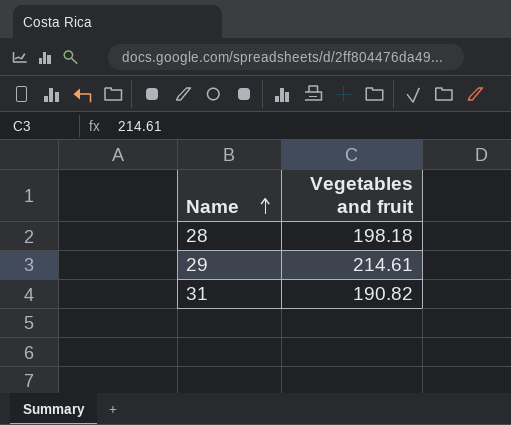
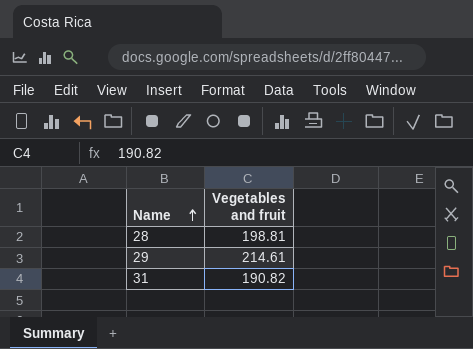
28 | Vegetables and fruit: 198.18 -> 198.81

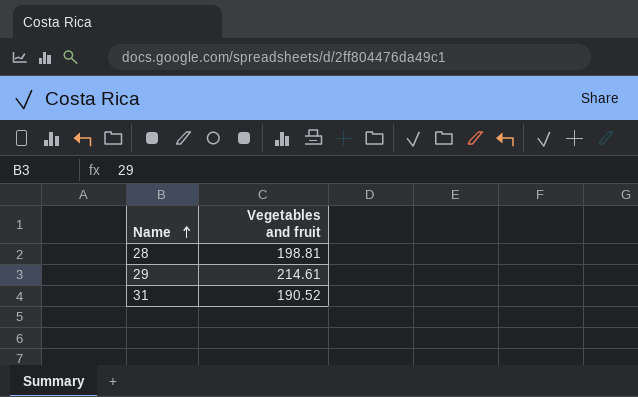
31 | Vegetables and fruit: 190.82 -> 190.52

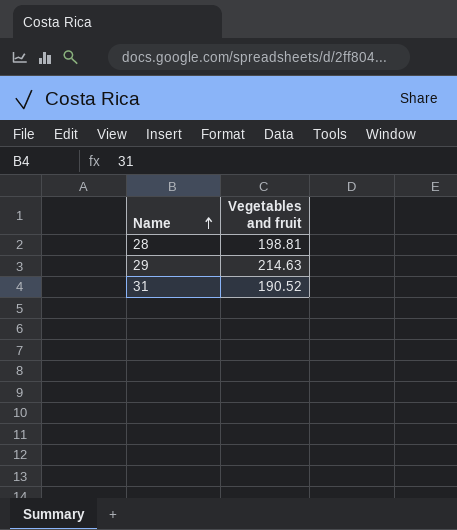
29 | Vegetables and fruit: 214.61 -> 214.63

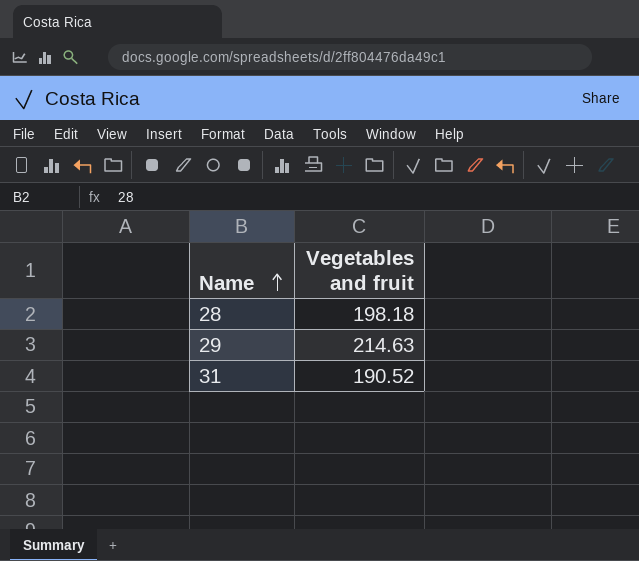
28 | Vegetables and fruit: 198.81 -> 198.18

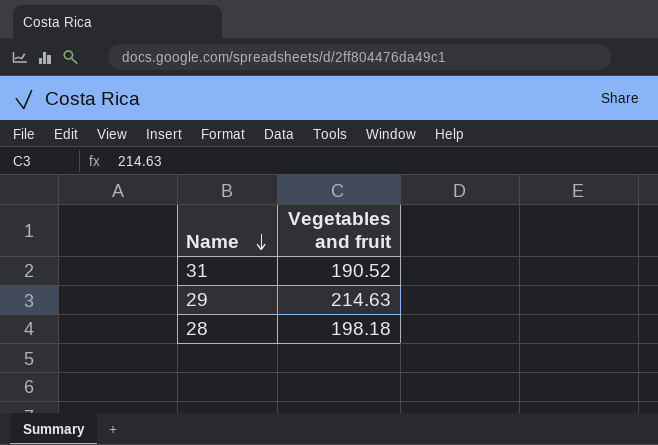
row order: Name ascending -> Name descending

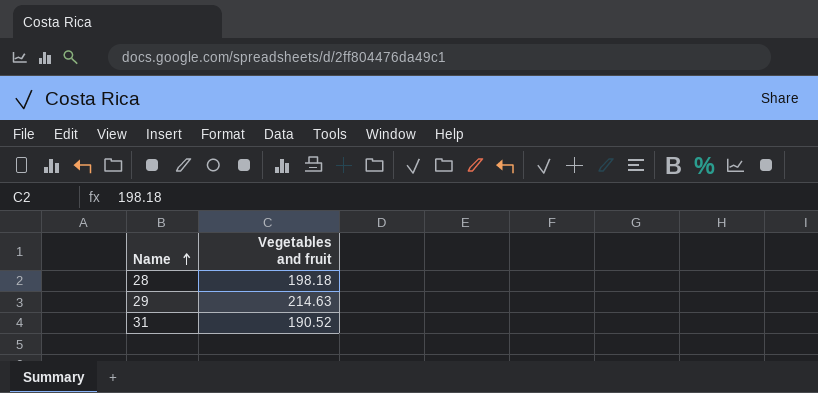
row order: Name descending -> Name ascending

